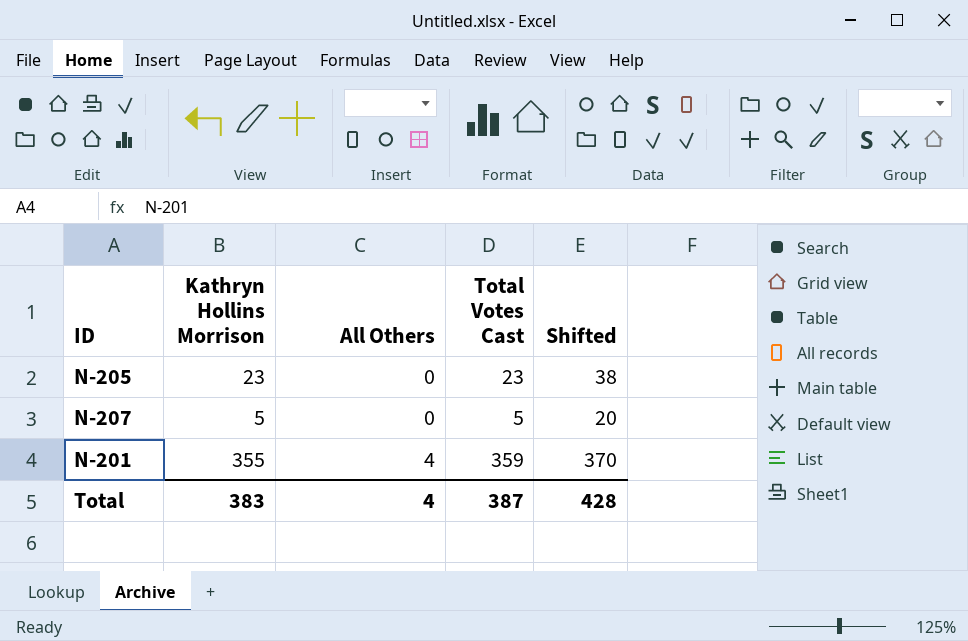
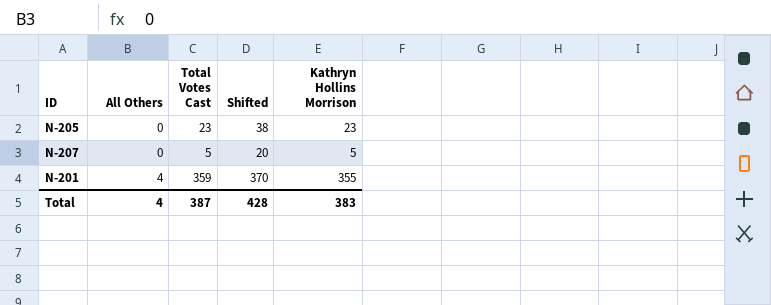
column Kathryn Hollins Morrison | position: 2 -> 5

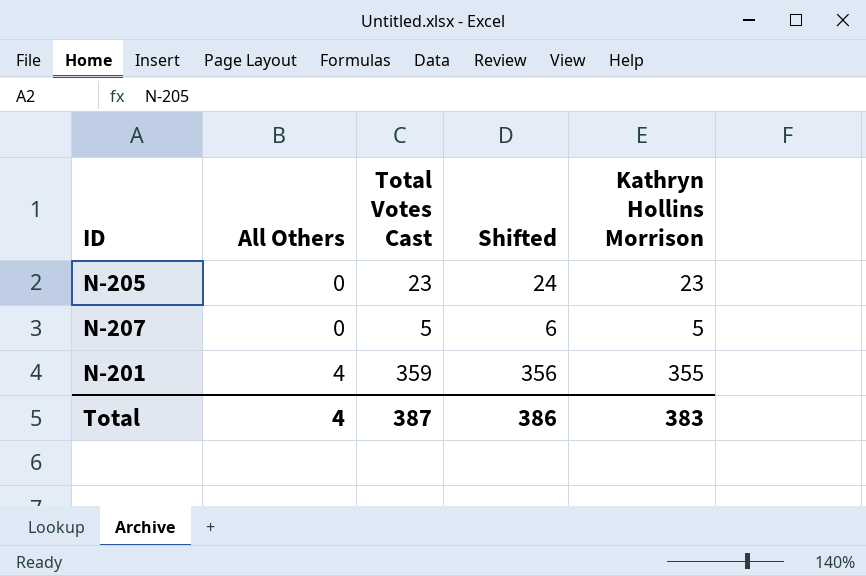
column Shifted | formula: [Kathryn Hollins Morrison] + 15 -> [Kathryn Hollins Morrison] + 1
Total | Shifted: 428 -> 386

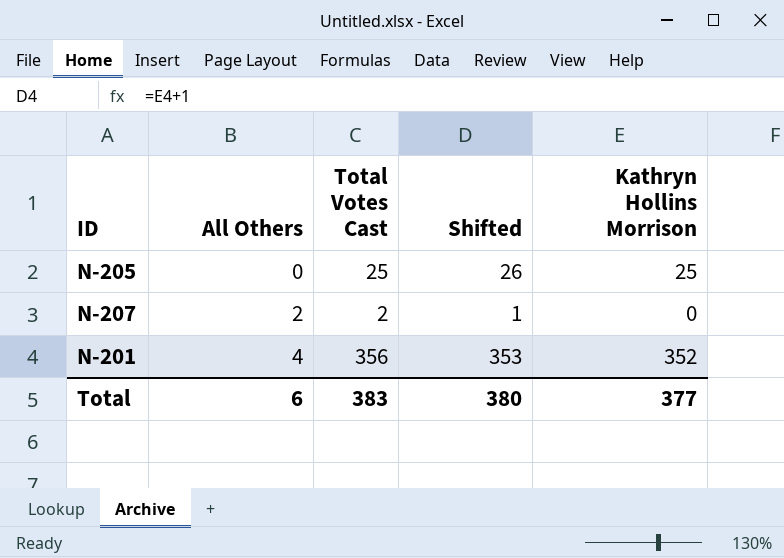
N-205 | Total Votes Cast: 23 -> 25
N-205 | Shifted: 24 -> 26
N-205 | Kathryn Hollins Morrison: 23 -> 25
N-207 | All Others: 0 -> 2
N-207 | Total Votes Cast: 5 -> 2
N-207 | Shifted: 6 -> 1
N-207 | Kathryn Hollins Morrison: 5 -> 0
N-201 | Total Votes Cast: 359 -> 356
N-201 | Shifted: 356 -> 353
N-201 | Kathryn Hollins Morrison: 355 -> 352
Total | All Others: 4 -> 6
Total | Total Votes Cast: 387 -> 383
Total | Shifted: 386 -> 380
Total | Kathryn Hollins Morrison: 383 -> 377

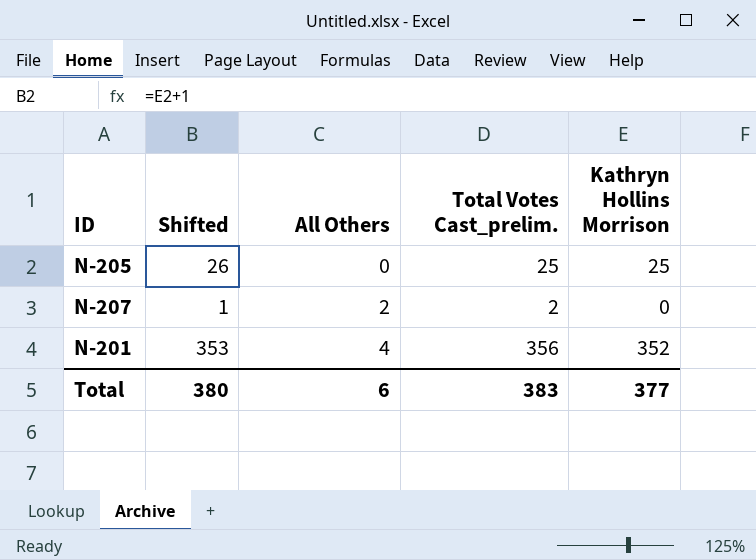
column Shifted | position: 4 -> 2
column name: Total Votes Cast -> Total Votes Cast_prelim.

